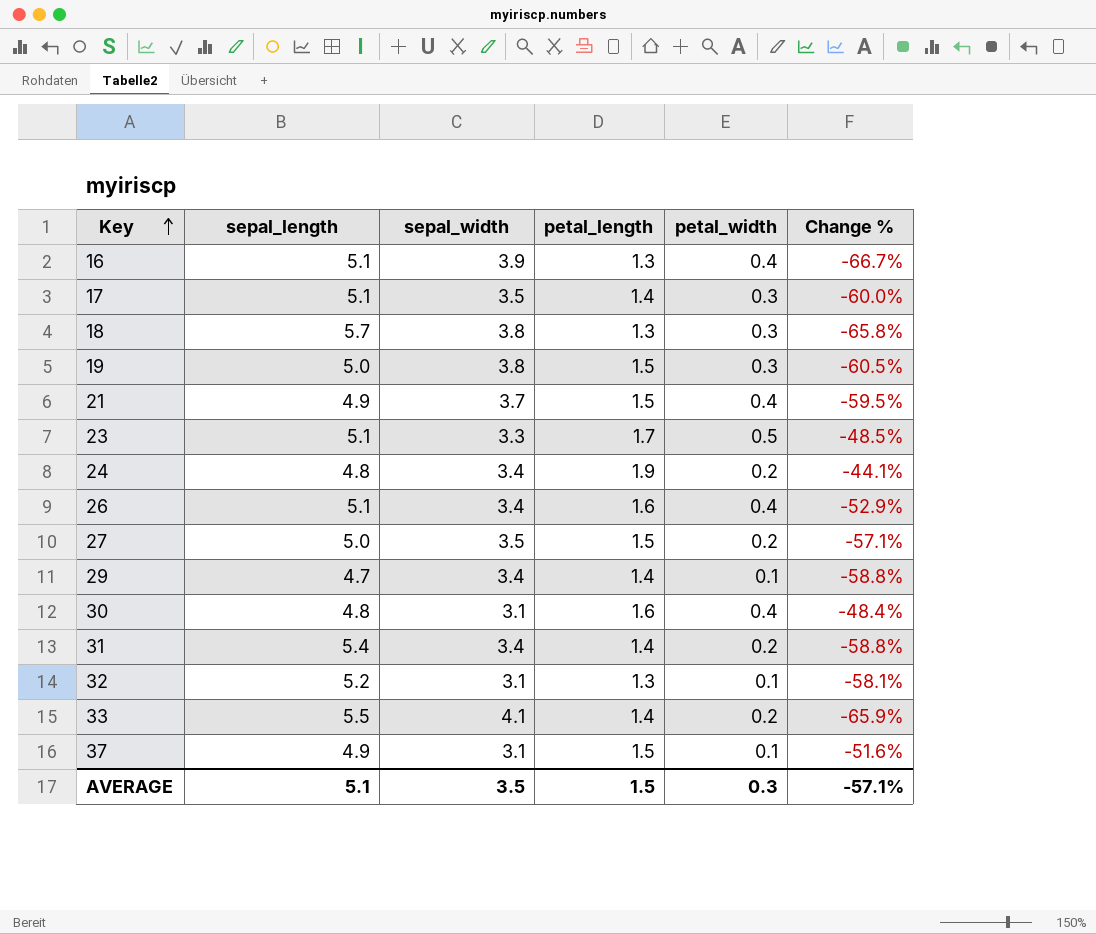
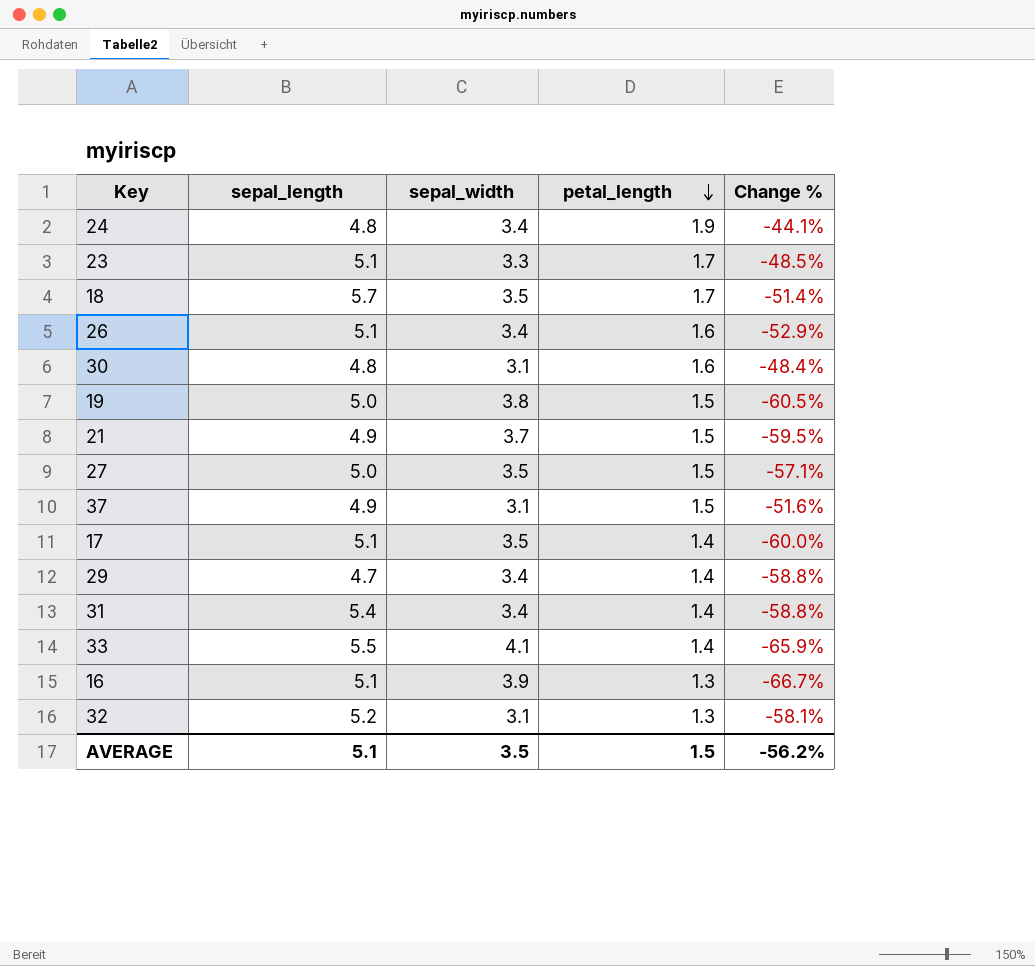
row order: Key ascending -> petal_length descending
column petal_width | position: 5 -> none
18 | sepal_width: 3.8 -> 3.5
18 | petal_length: 1.3 -> 1.7
18 | Change %: -65.8% -> -51.4%
AVERAGE | Change %: -57.1% -> -56.2%

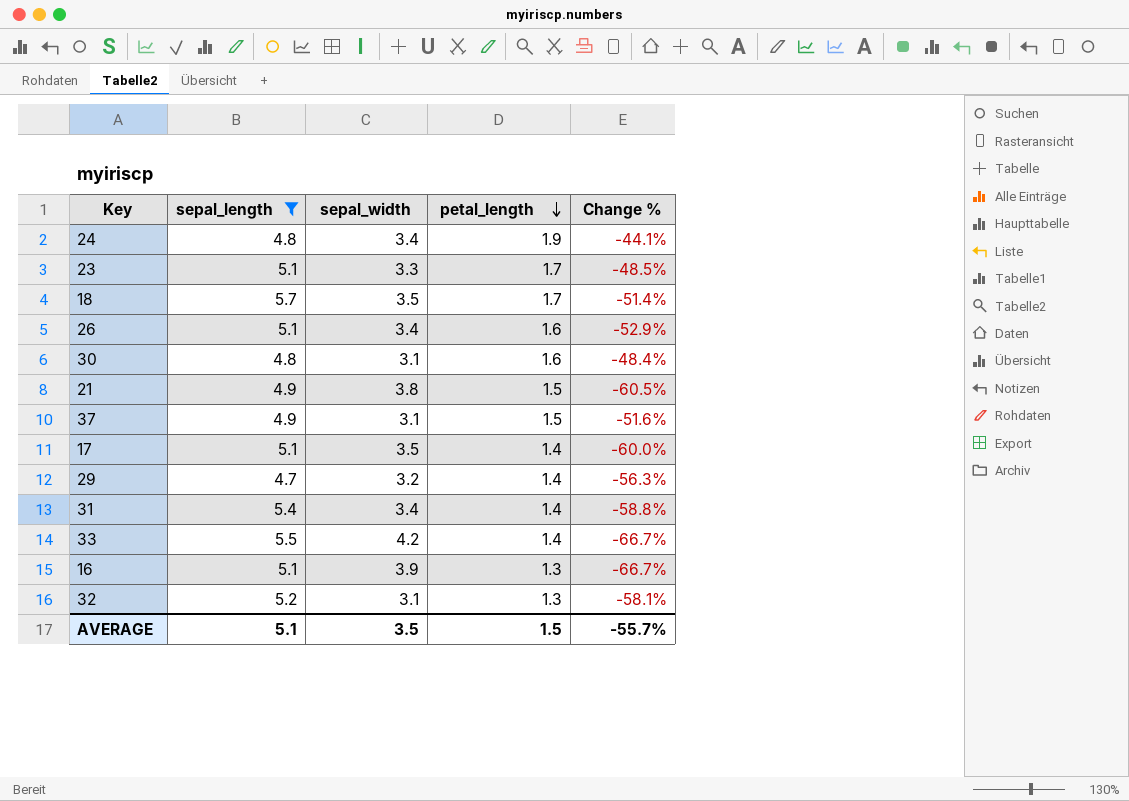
filter: none -> sepal_length != 5.0
21 | sepal_width: 3.7 -> 3.8
21 | Change %: -59.5% -> -60.5%
29 | sepal_width: 3.4 -> 3.2
29 | Change %: -58.8% -> -56.3%
33 | sepal_width: 4.1 -> 4.2
33 | Change %: -65.9% -> -66.7%
AVERAGE | Change %: -56.2% -> -55.7%

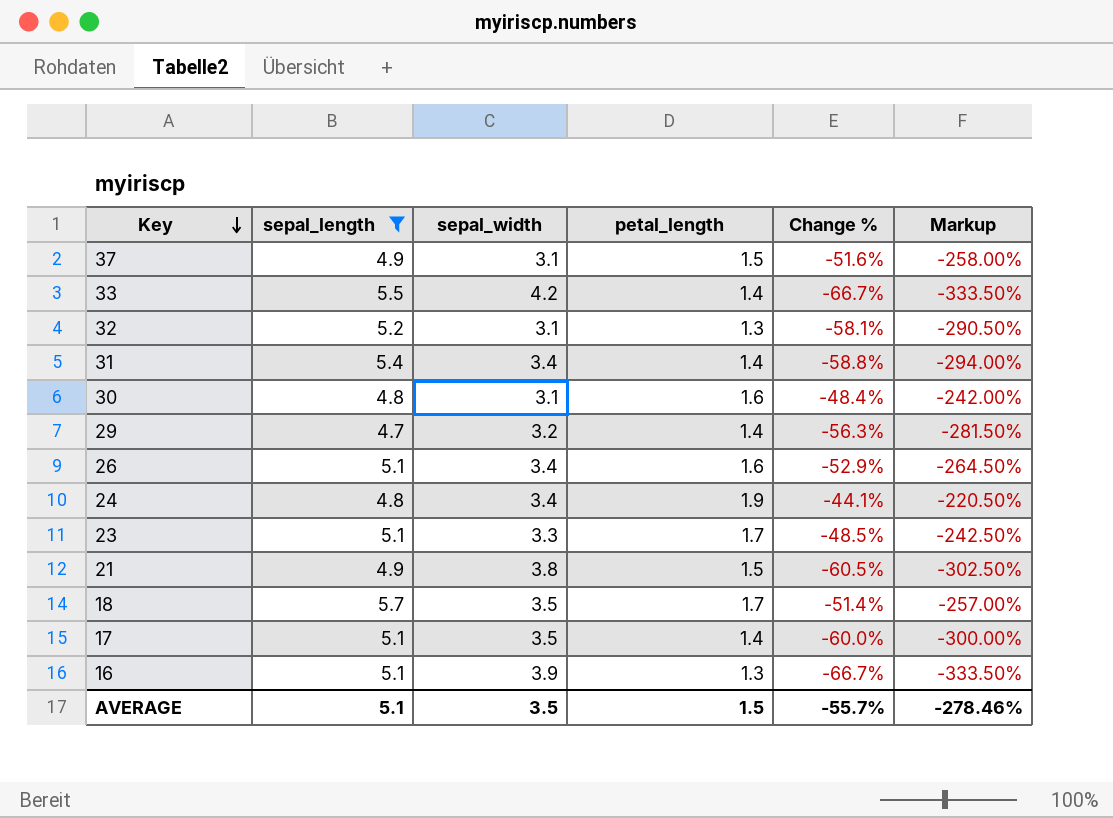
row order: petal_length descending -> Key descending
column Markup | formula: none -> [Change %] * 5

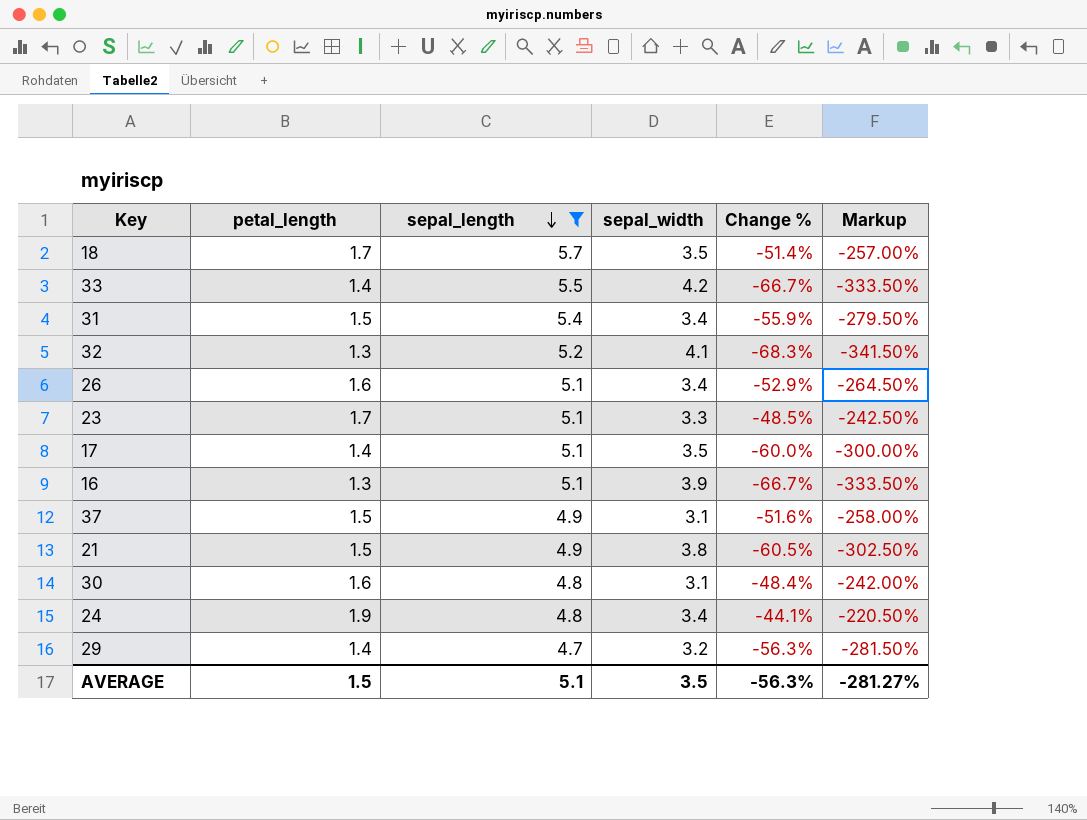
row order: Key descending -> sepal_length descending
column petal_length | position: 4 -> 2
31 | petal_length: 1.4 -> 1.5
31 | Change %: -58.8% -> -55.9%
31 | Markup: -294.00% -> -279.50%
32 | sepal_width: 3.1 -> 4.1
32 | Change %: -58.1% -> -68.3%
32 | Markup: -290.50% -> -341.50%
AVERAGE | Change %: -55.7% -> -56.3%
AVERAGE | Markup: -278.46% -> -281.27%

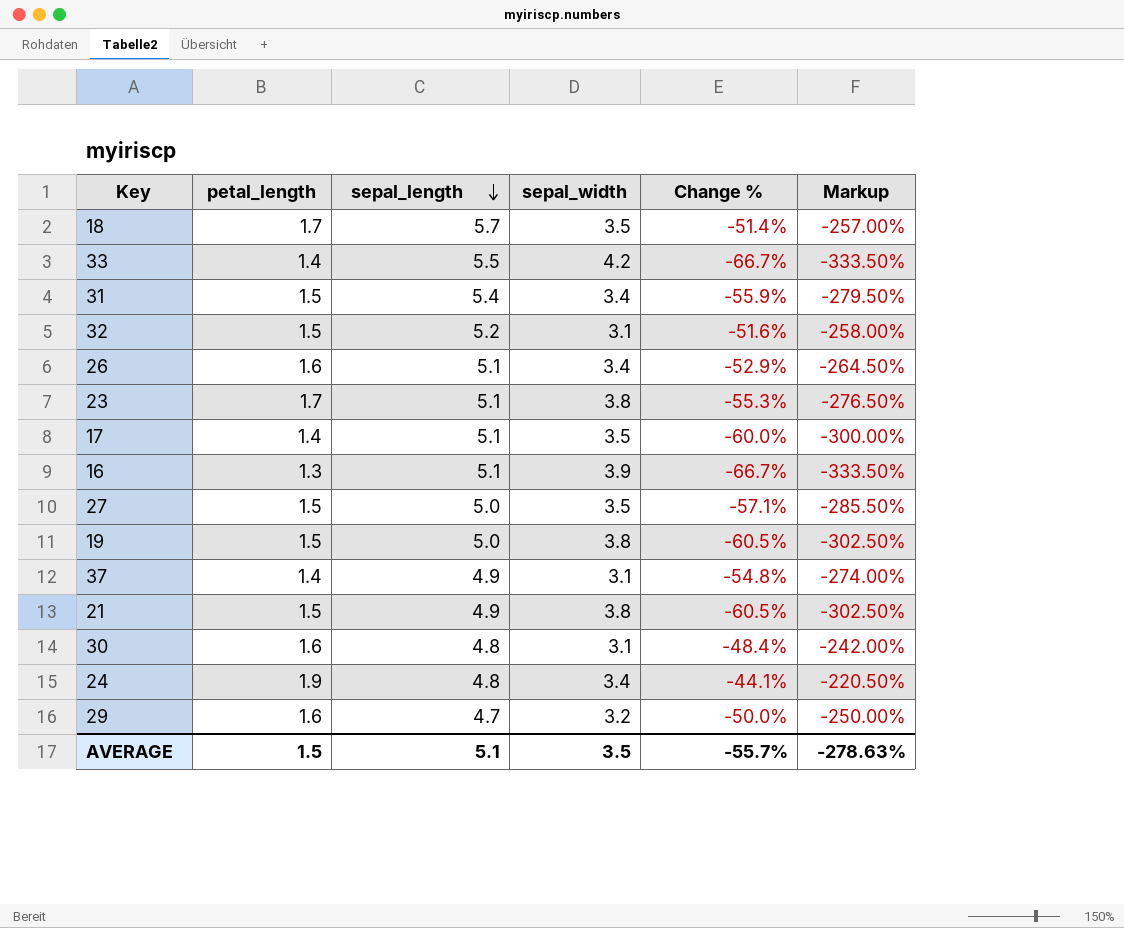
filter: sepal_length != 5.0 -> none
32 | petal_length: 1.3 -> 1.5
32 | sepal_width: 4.1 -> 3.1
32 | Change %: -68.3% -> -51.6%
32 | Markup: -341.50% -> -258.00%
23 | sepal_width: 3.3 -> 3.8
23 | Change %: -48.5% -> -55.3%
23 | Markup: -242.50% -> -276.50%
37 | petal_length: 1.5 -> 1.4
37 | Change %: -51.6% -> -54.8%
37 | Markup: -258.00% -> -274.00%
29 | petal_length: 1.4 -> 1.6
29 | Change %: -56.3% -> -50.0%
29 | Markup: -281.50% -> -250.00%
AVERAGE | Change %: -56.3% -> -55.7%
AVERAGE | Markup: -281.27% -> -278.63%

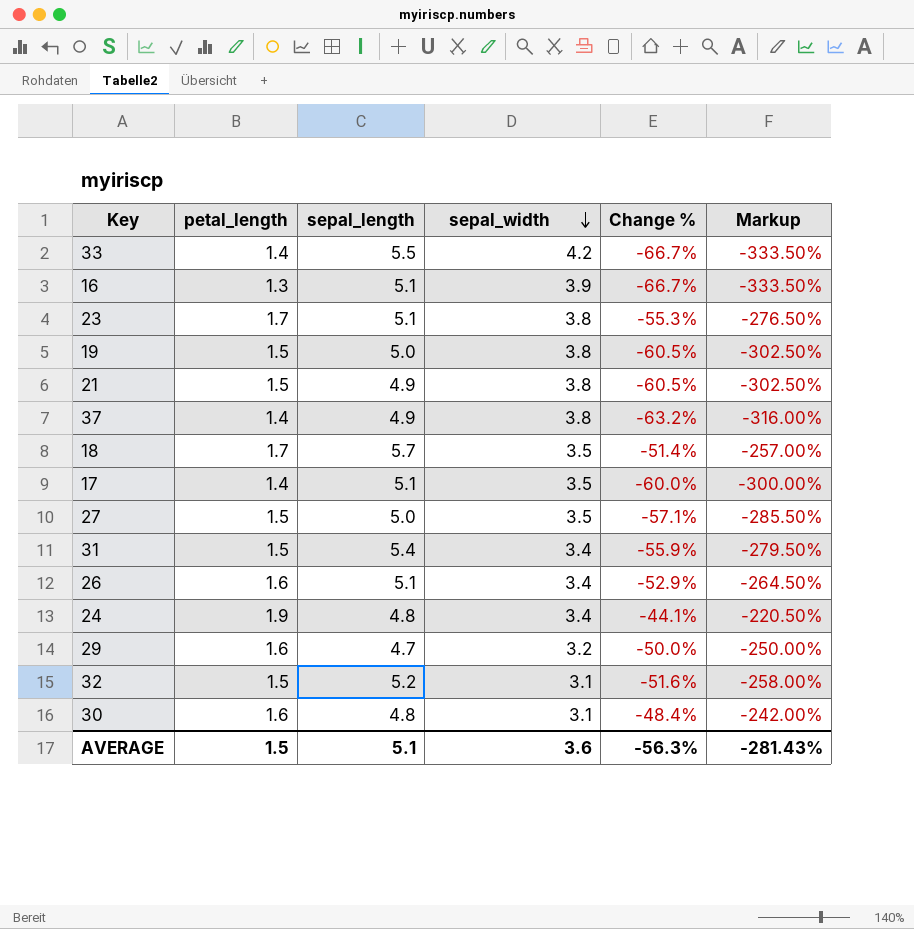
row order: sepal_length descending -> sepal_width descending
37 | sepal_width: 3.1 -> 3.8
37 | Change %: -54.8% -> -63.2%
37 | Markup: -274.00% -> -316.00%
AVERAGE | sepal_width: 3.5 -> 3.6
AVERAGE | Change %: -55.7% -> -56.3%
AVERAGE | Markup: -278.63% -> -281.43%

